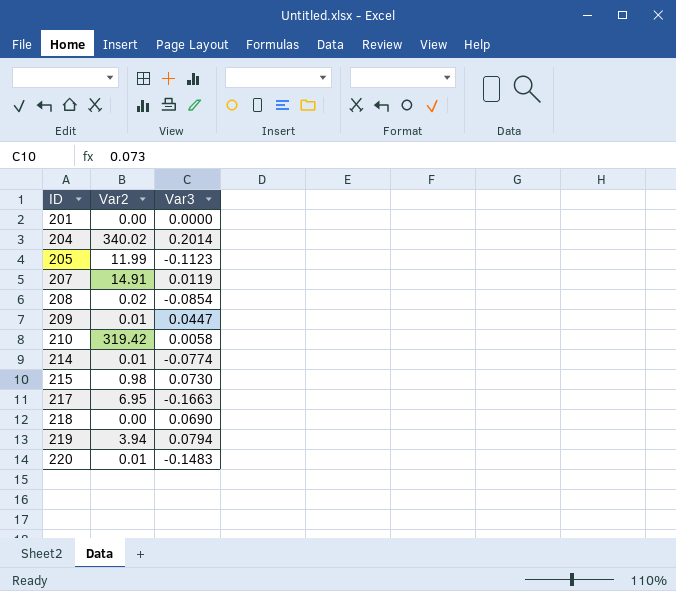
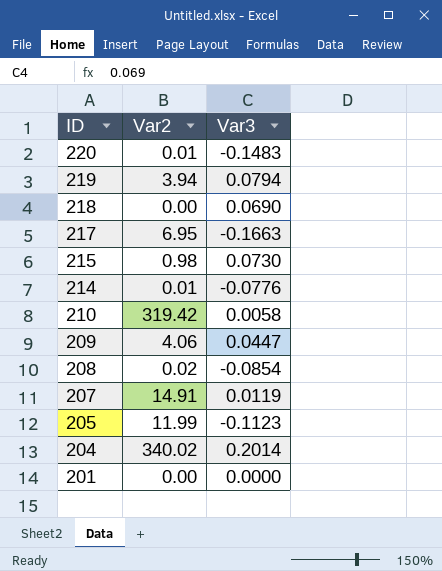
row order: ID ascending -> ID descending
214 | Var3: -0.0774 -> -0.0776
209 | Var2: 0.01 -> 4.06

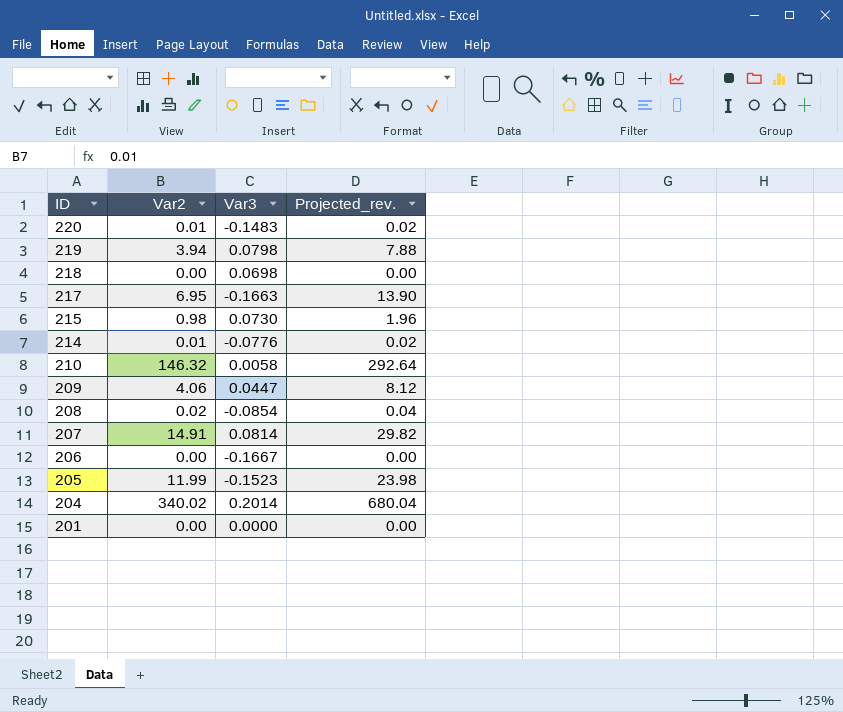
column Projected_rev. | formula: none -> [Var2] * 2
219 | Var3: 0.0794 -> 0.0798
218 | Var3: 0.0690 -> 0.0698
210 | Var2: 319.42 -> 146.32
207 | Var3: 0.0119 -> 0.0814
row 206: none -> 0.00 | -0.1667 | 0.00
205 | Var3: -0.1123 -> -0.1523

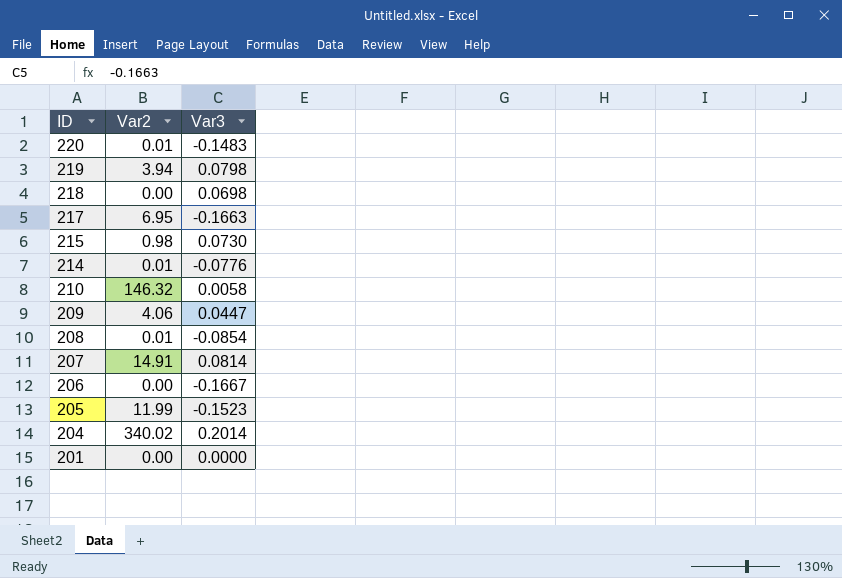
column Projected_rev. | formula: [Var2] * 2 -> none
208 | Var2: 0.02 -> 0.01

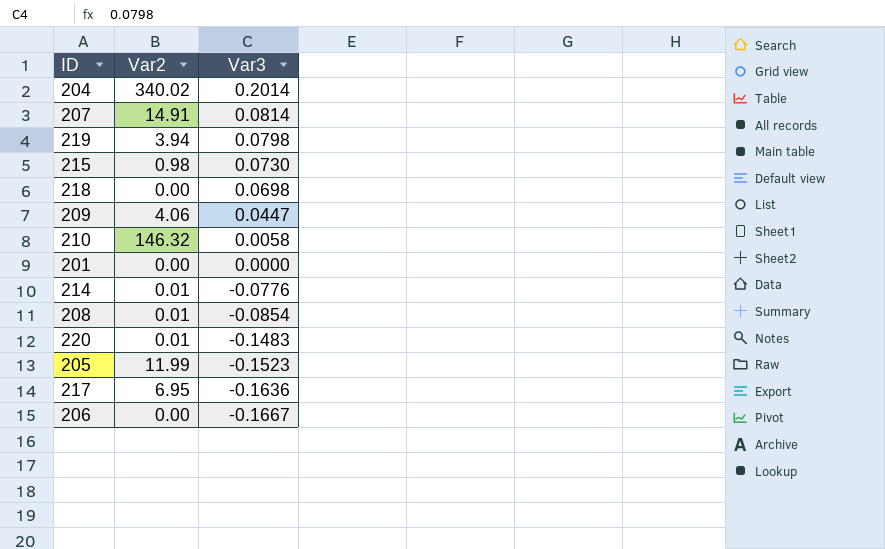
row order: ID descending -> Var3 descending
217 | Var3: -0.1663 -> -0.1636

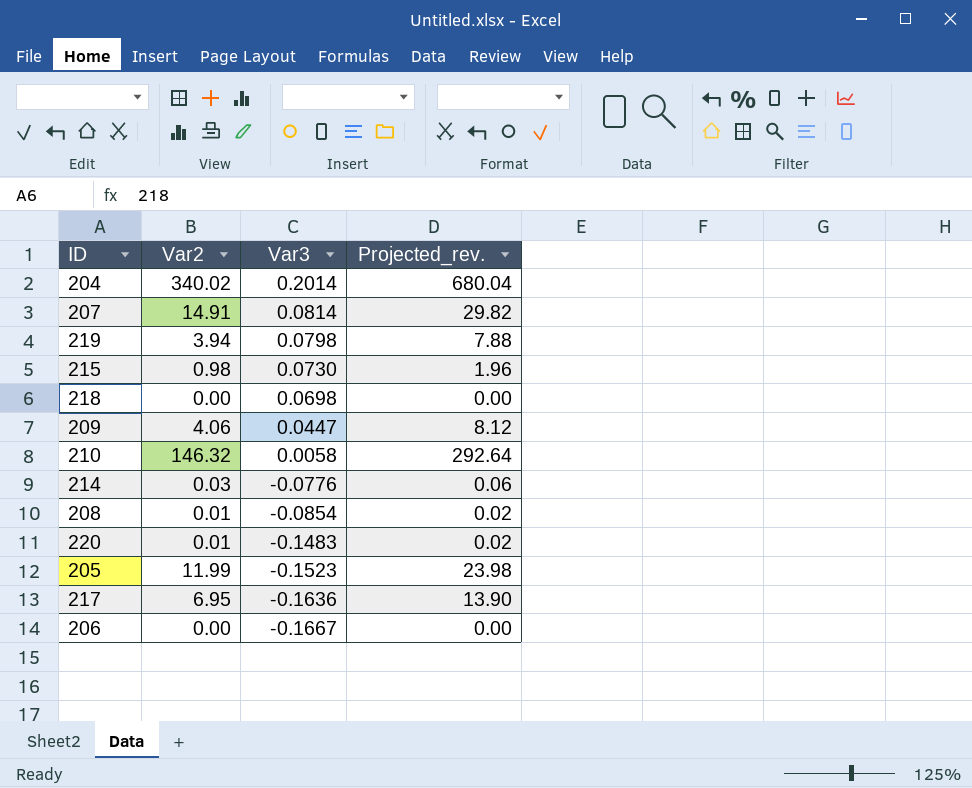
column Projected_rev. | formula: none -> [Var2] * 2
row 201: 0.00 | 0.0000 -> none
214 | Var2: 0.01 -> 0.03

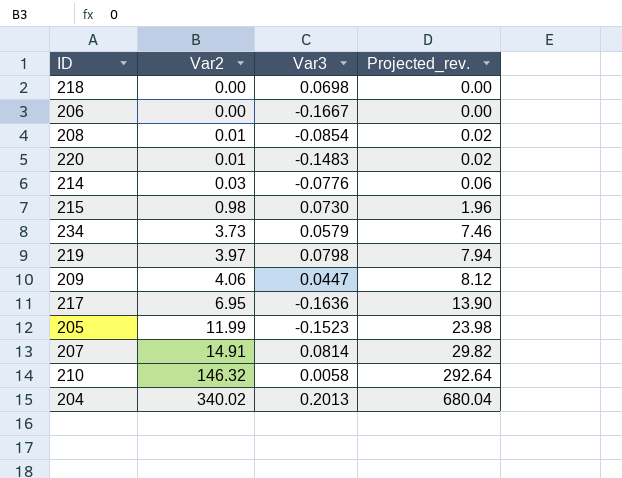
row order: Var3 descending -> Var2 ascending
row 234: none -> 3.73 | 0.0579 | 7.46
219 | Var2: 3.94 -> 3.97
219 | Projected_rev.: 7.88 -> 7.94
204 | Var3: 0.2014 -> 0.2013

